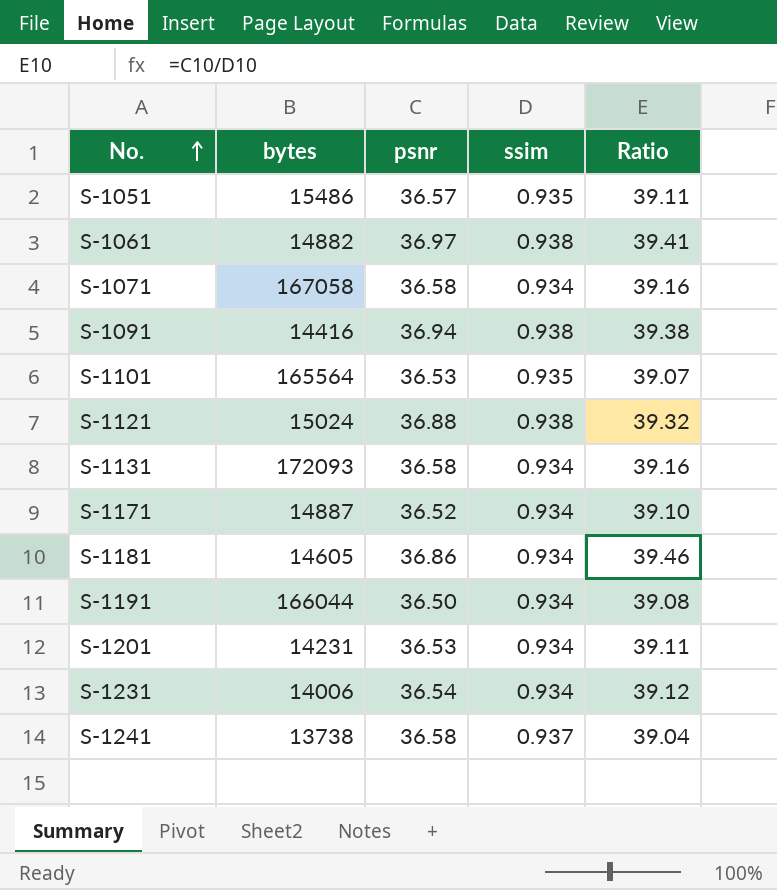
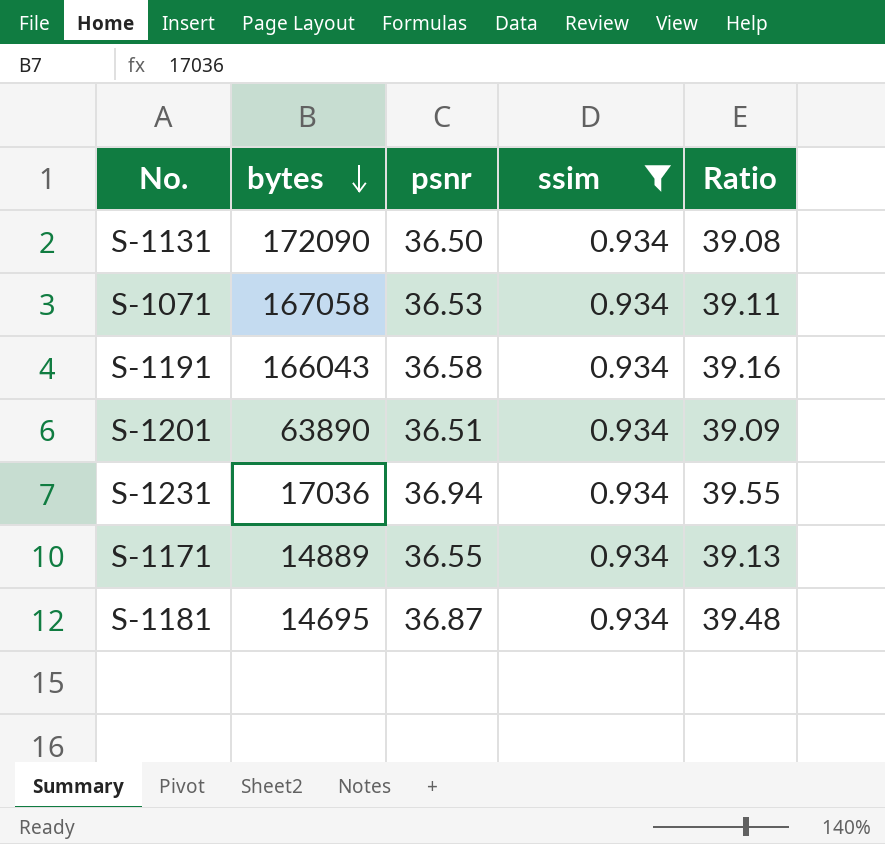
filter: none -> ssim = 0.934
row order: No. ascending -> bytes descending
S-1131 | bytes: 172093 -> 172090
S-1131 | psnr: 36.58 -> 36.50
S-1131 | Ratio: 39.16 -> 39.08
S-1071 | psnr: 36.58 -> 36.53
S-1071 | Ratio: 39.16 -> 39.11
S-1191 | bytes: 166044 -> 166043
S-1191 | psnr: 36.50 -> 36.58
S-1191 | Ratio: 39.08 -> 39.16
S-1201 | bytes: 14231 -> 63890
S-1201 | psnr: 36.53 -> 36.51
S-1201 | Ratio: 39.11 -> 39.09
S-1231 | bytes: 14006 -> 17036
S-1231 | psnr: 36.54 -> 36.94
S-1231 | Ratio: 39.12 -> 39.55
S-1171 | bytes: 14887 -> 14889
S-1171 | psnr: 36.52 -> 36.55
S-1171 | Ratio: 39.10 -> 39.13
S-1181 | bytes: 14605 -> 14695
S-1181 | psnr: 36.86 -> 36.87
S-1181 | Ratio: 39.46 -> 39.48

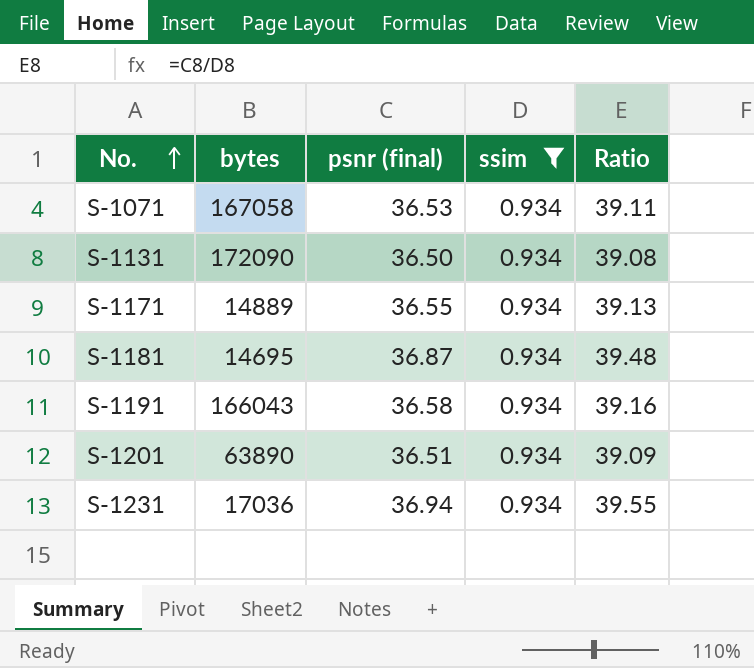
row order: bytes descending -> No. ascending
column name: psnr -> psnr (final)

